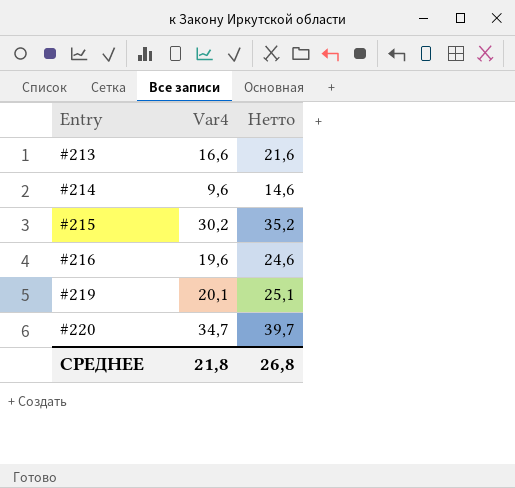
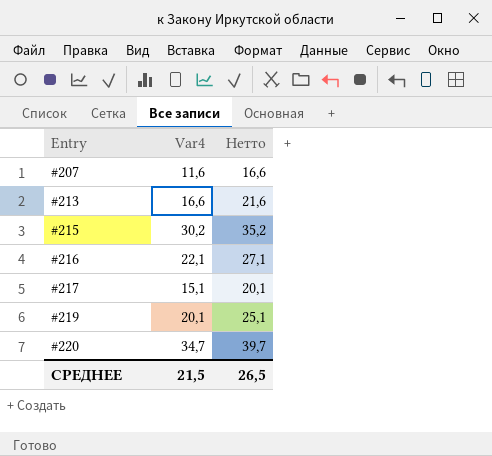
row #214: 9,6 | 14,6 -> none
row #207: none -> 11,6 | 16,6
#216 | Var4: 19,6 -> 22,1
#216 | Нетто: 24,6 -> 27,1
row #217: none -> 15,1 | 20,1
СРЕДНЕЕ | Var4: 21,8 -> 21,5
СРЕДНЕЕ | Нетто: 26,8 -> 26,5

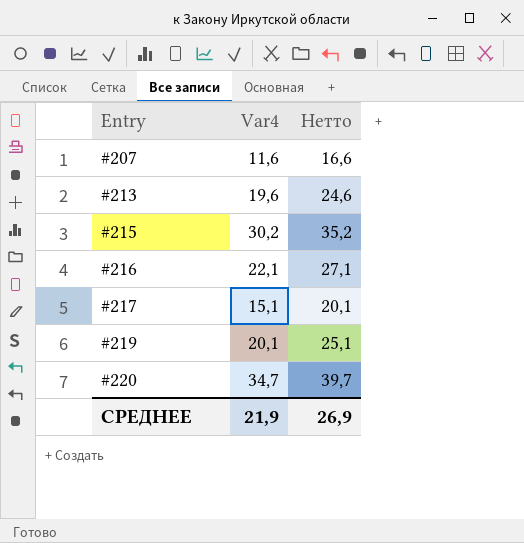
#213 | Var4: 16,6 -> 19,6
#213 | Нетто: 21,6 -> 24,6
СРЕДНЕЕ | Var4: 21,5 -> 21,9
СРЕДНЕЕ | Нетто: 26,5 -> 26,9

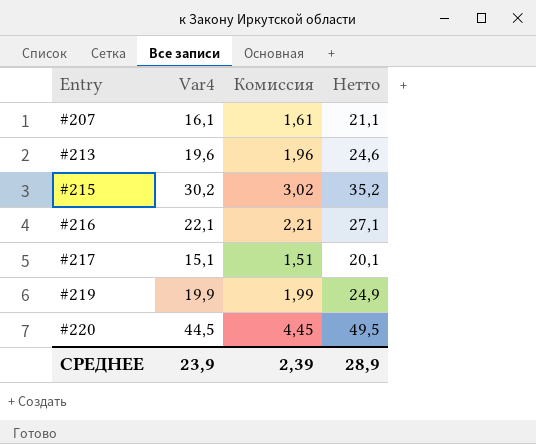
column Комиссия | formula: none -> [Var4] * 0,1
#207 | Var4: 11,6 -> 16,1
#207 | Нетто: 16,6 -> 21,1
#219 | Var4: 20,1 -> 19,9
#219 | Нетто: 25,1 -> 24,9
#220 | Var4: 34,7 -> 44,5
#220 | Нетто: 39,7 -> 49,5
СРЕДНЕЕ | Var4: 21,9 -> 23,9
СРЕДНЕЕ | Нетто: 26,9 -> 28,9

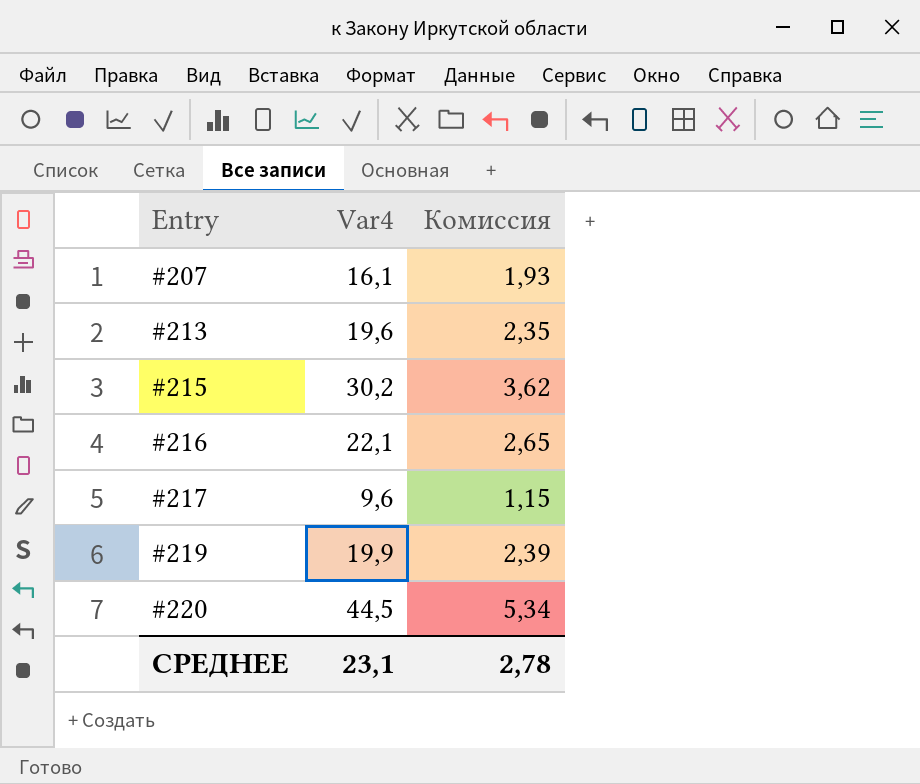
column Нетто | formula: [Var4] + 5 -> none
column Комиссия | formula: [Var4] * 0,1 -> [Var4] * 0,12
#217 | Var4: 15,1 -> 9,6
СРЕДНЕЕ | Var4: 23,9 -> 23,1
СРЕДНЕЕ | Комиссия: 2,39 -> 2,78

